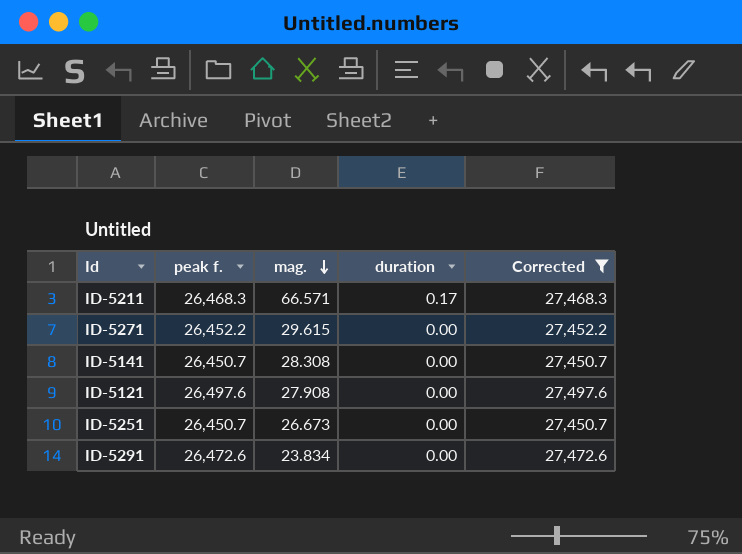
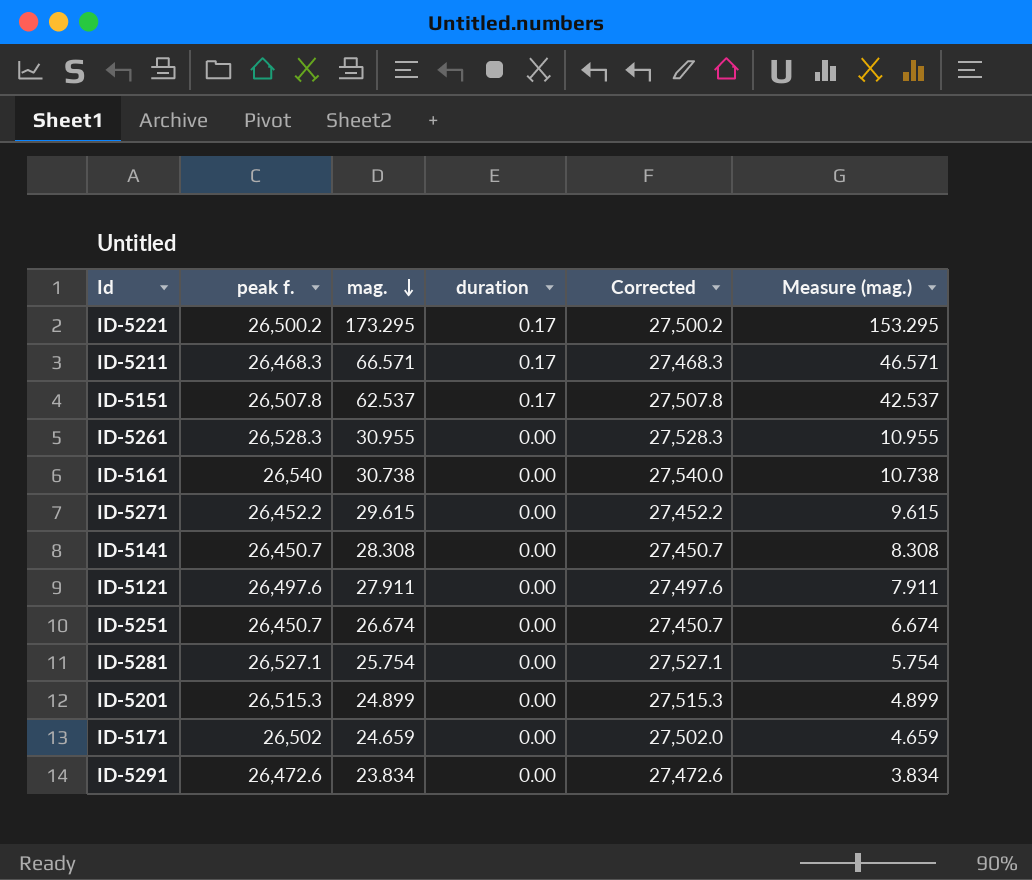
filter: Corrected <= 27,497.6 -> none
column Measure (mag.) | formula: none -> [mag.] - 20
ID-5121 | mag.: 27.908 -> 27.911
ID-5251 | mag.: 26.673 -> 26.674

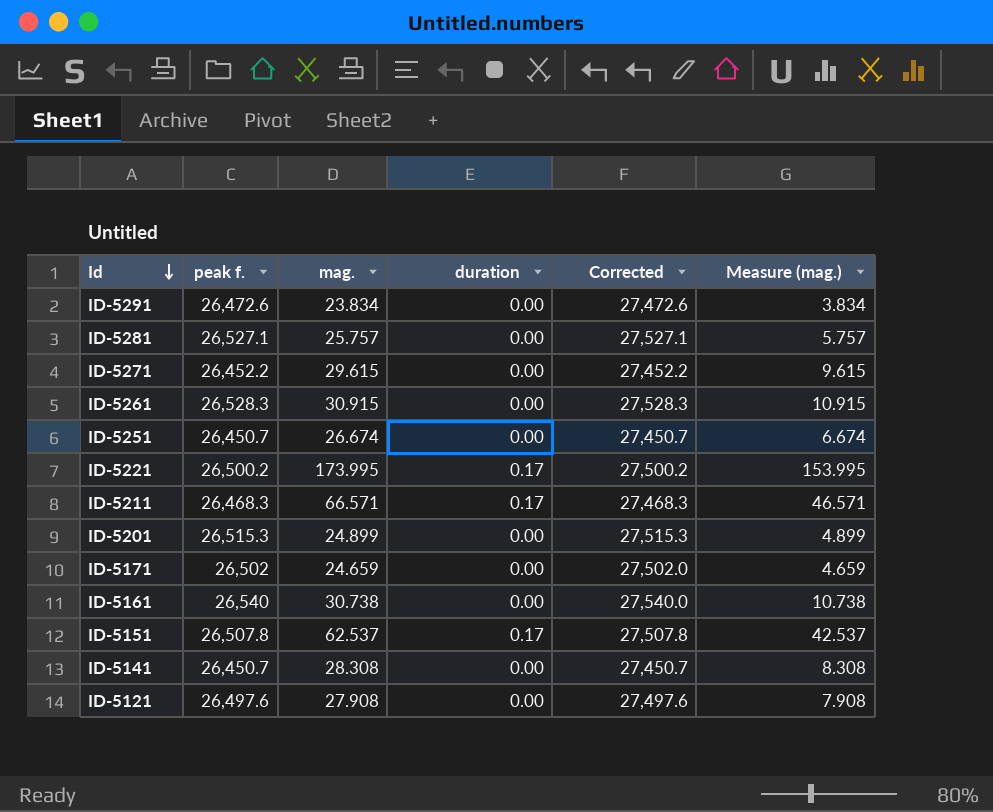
row order: mag. descending -> Id descending
ID-5281 | mag.: 25.754 -> 25.757
ID-5281 | Measure (mag.): 5.754 -> 5.757
ID-5261 | mag.: 30.955 -> 30.915
ID-5261 | Measure (mag.): 10.955 -> 10.915
ID-5221 | mag.: 173.295 -> 173.995
ID-5221 | Measure (mag.): 153.295 -> 153.995
ID-5121 | mag.: 27.911 -> 27.908
ID-5121 | Measure (mag.): 7.911 -> 7.908

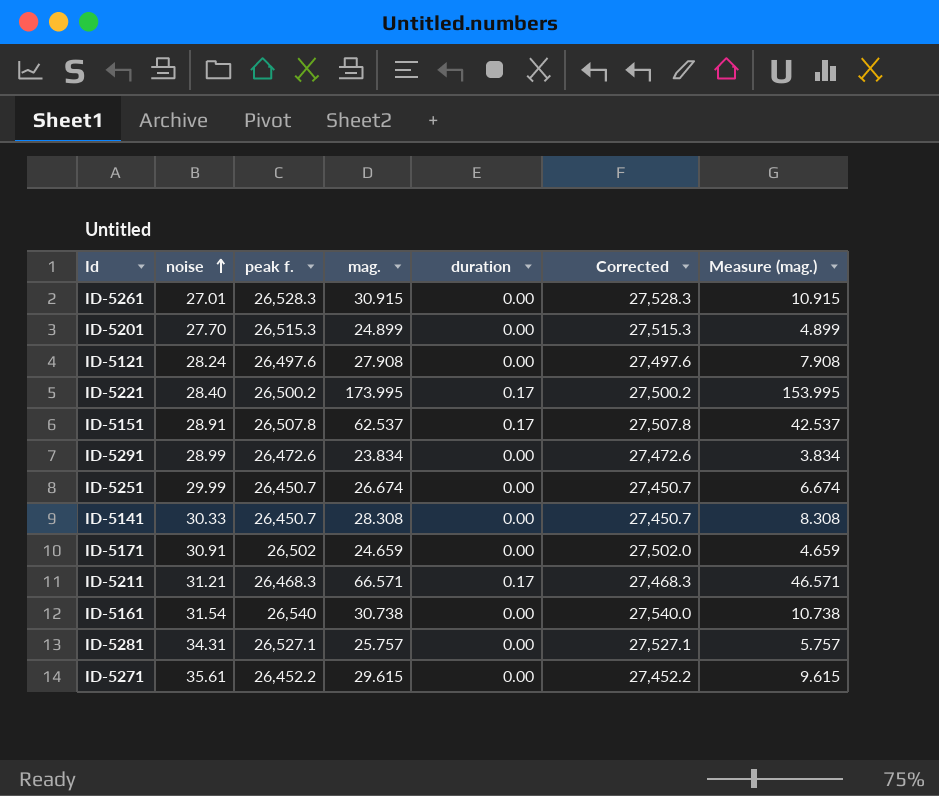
row order: Id descending -> noise ascending
column noise | position: none -> 2

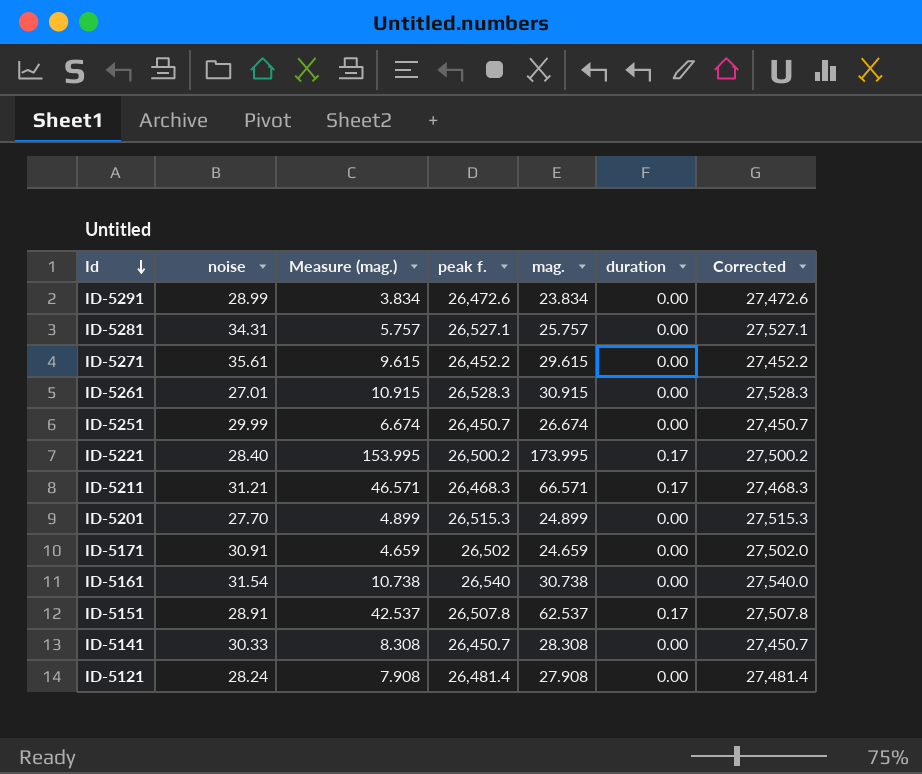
row order: noise ascending -> Id descending
column Measure (mag.) | position: 7 -> 3
ID-5121 | peak f.: 26,497.6 -> 26,481.4
ID-5121 | Corrected: 27,497.6 -> 27,481.4

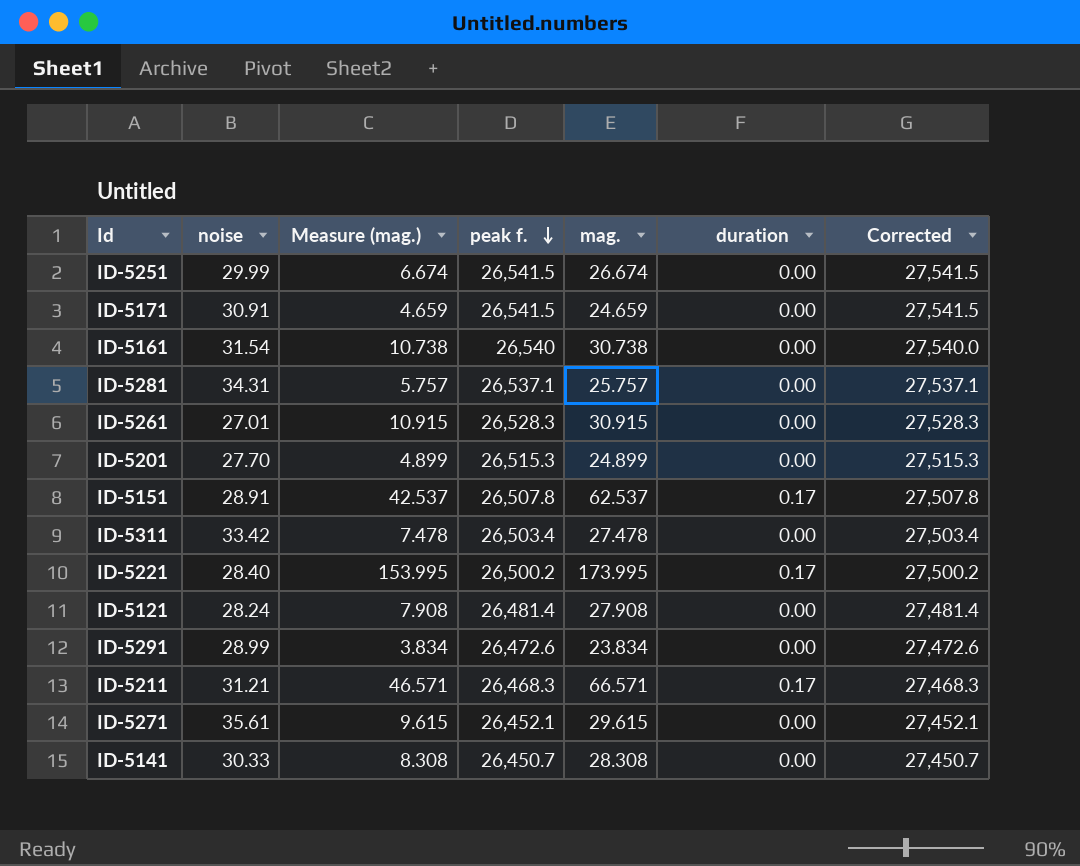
row order: Id descending -> peak f. descending
ID-5251 | peak f.: 26,450.7 -> 26,541.5
ID-5251 | Corrected: 27,450.7 -> 27,541.5
ID-5171 | peak f.: 26,502 -> 26,541.5
ID-5171 | Corrected: 27,502.0 -> 27,541.5
ID-5281 | peak f.: 26,527.1 -> 26,537.1
ID-5281 | Corrected: 27,527.1 -> 27,537.1
row ID-5311: none -> 33.42 | 7.478 | 26,503.4 | 27.478 | 0.00 | 27,503.4
ID-5271 | peak f.: 26,452.2 -> 26,452.1
ID-5271 | Corrected: 27,452.2 -> 27,452.1

